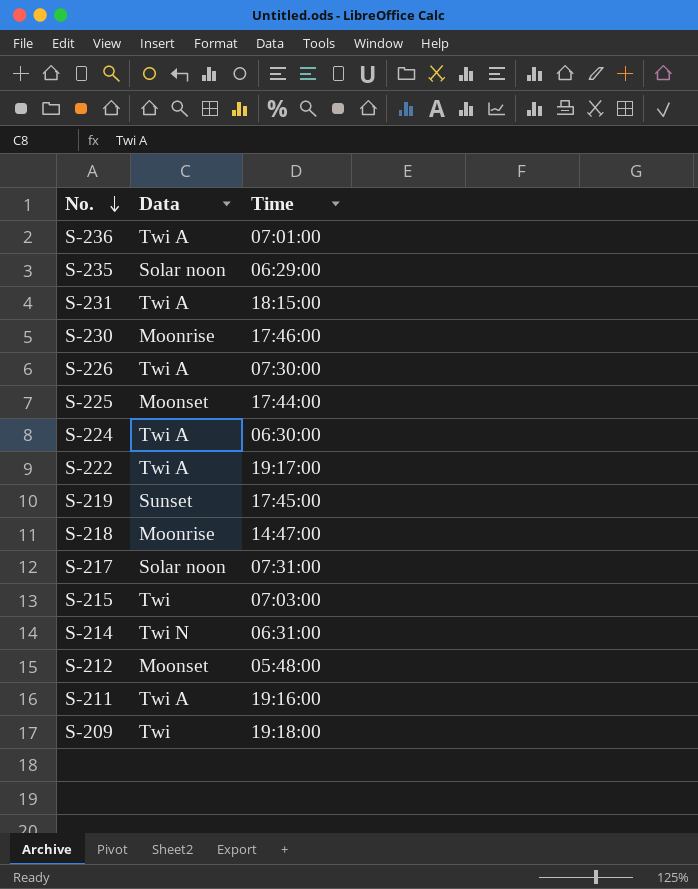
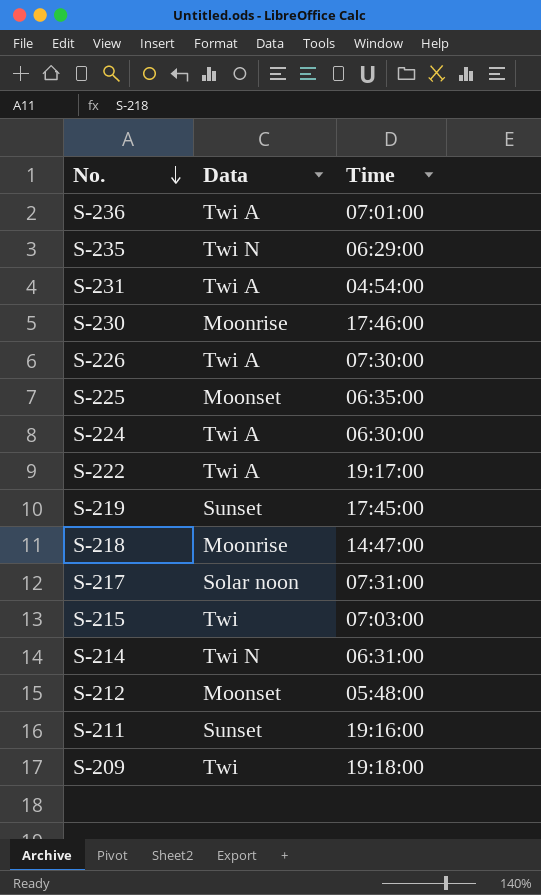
S-235 | Data: Solar noon -> Twi N
S-231 | Time: 18:15:00 -> 04:54:00
S-225 | Time: 17:44:00 -> 06:35:00
S-211 | Data: Twi A -> Sunset

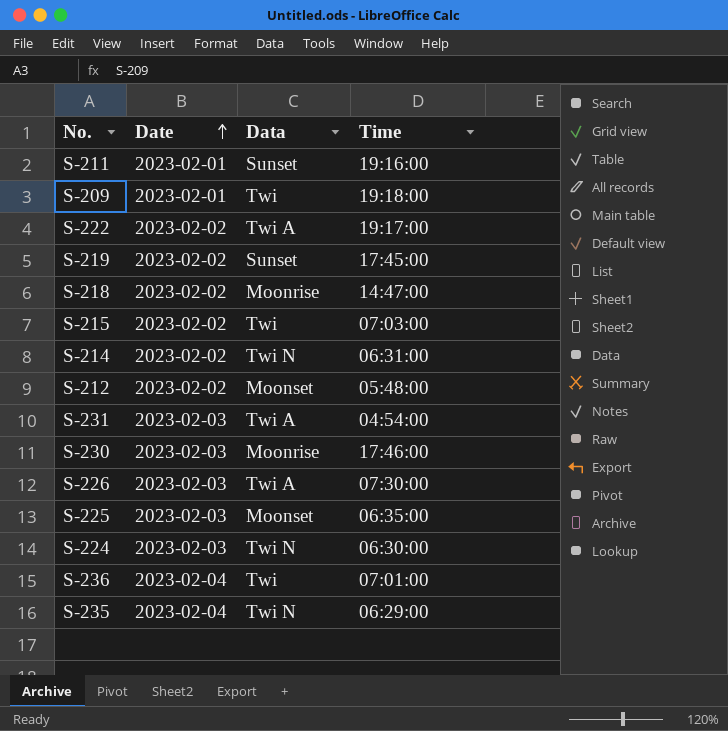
row order: No. descending -> Date ascending
column Date | position: none -> 2
row S-217: Solar noon | 07:31:00 -> none
S-224 | Data: Twi A -> Twi N
S-236 | Data: Twi A -> Twi

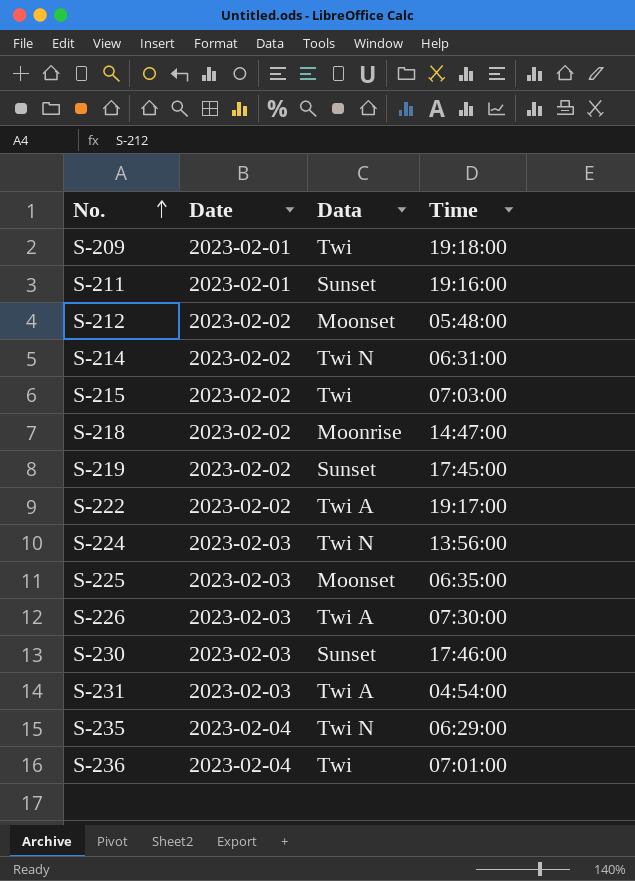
row order: Date ascending -> No. ascending
S-224 | Time: 06:30:00 -> 13:56:00
S-230 | Data: Moonrise -> Sunset

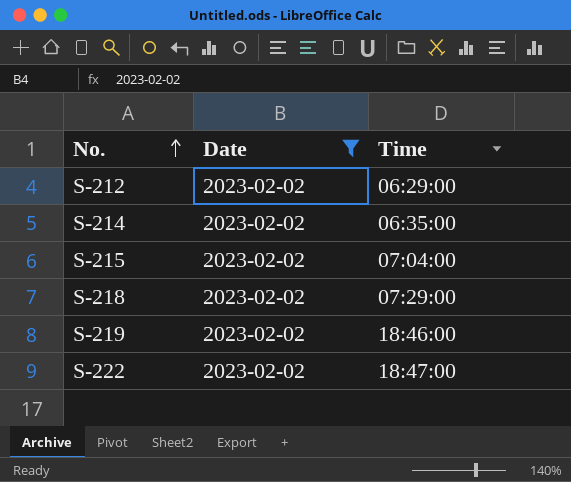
filter: none -> Date = 2023-02-02
column Data | position: 3 -> none
S-212 | Time: 05:48:00 -> 06:29:00
S-214 | Time: 06:31:00 -> 06:35:00
S-215 | Time: 07:03:00 -> 07:04:00
S-218 | Time: 14:47:00 -> 07:29:00
S-219 | Time: 17:45:00 -> 18:46:00
S-222 | Time: 19:17:00 -> 18:47:00

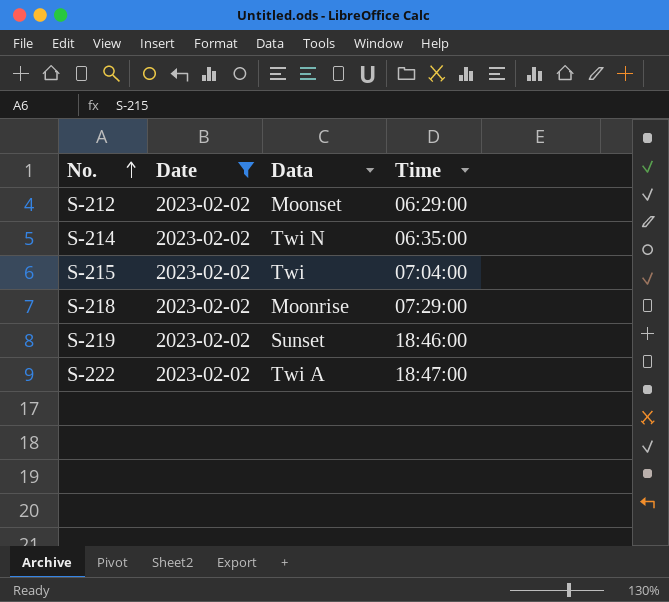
column Data | position: none -> 3

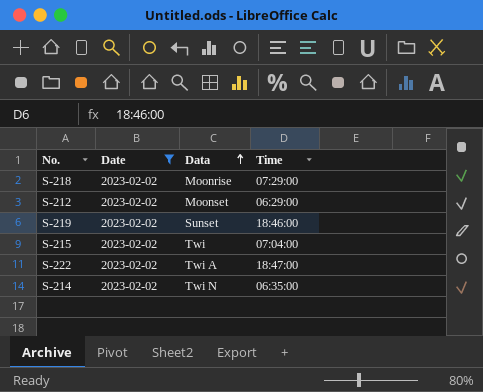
row order: No. ascending -> Data ascending

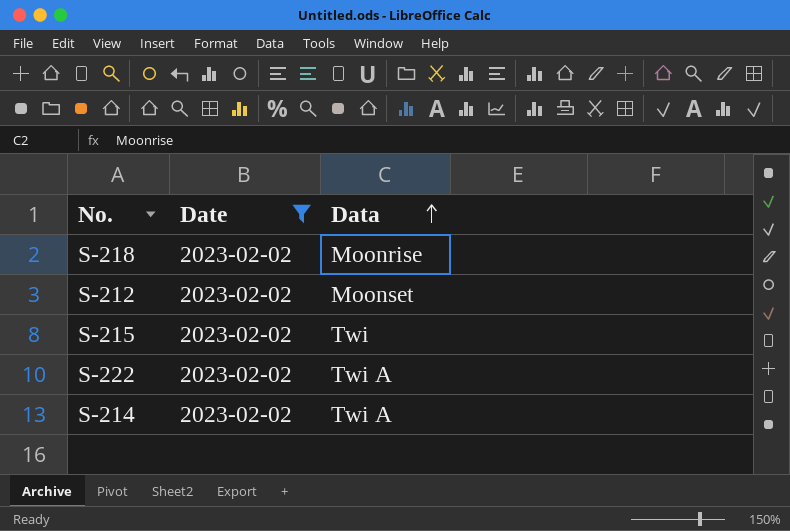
column Time | position: 4 -> none
row S-219: 2023-02-02 | Sunset | 18:46:00 -> none
S-214 | Data: Twi N -> Twi A

